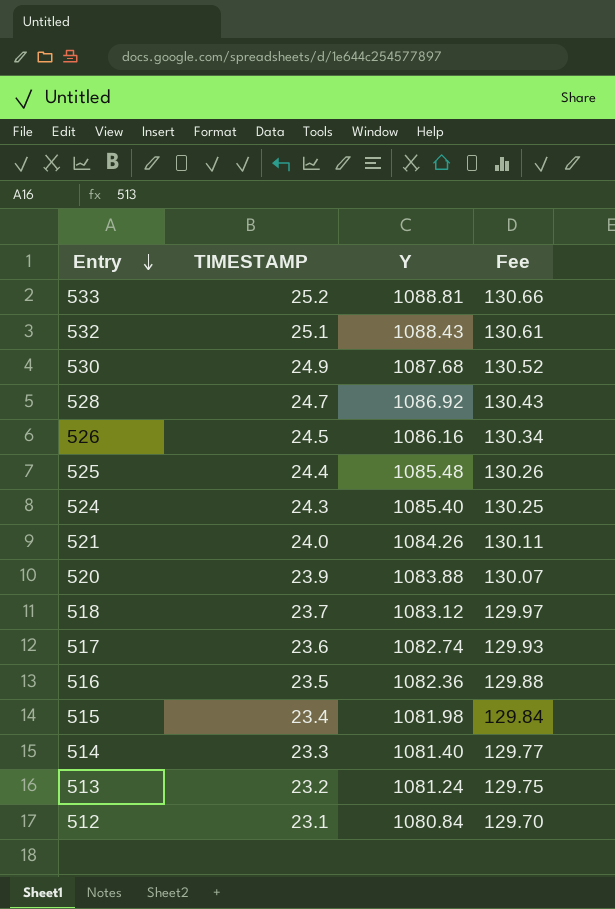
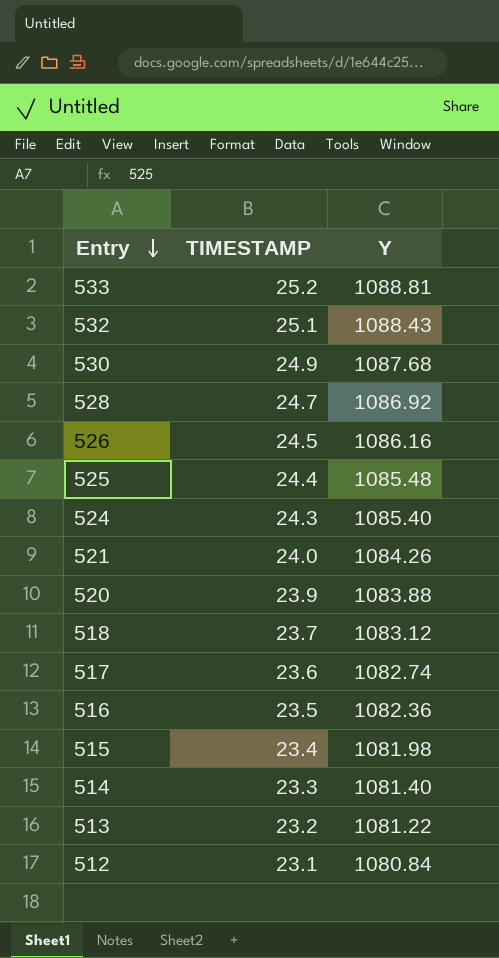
column Fee | formula: [Y] * 0.12 -> none
513 | Y: 1081.24 -> 1081.22

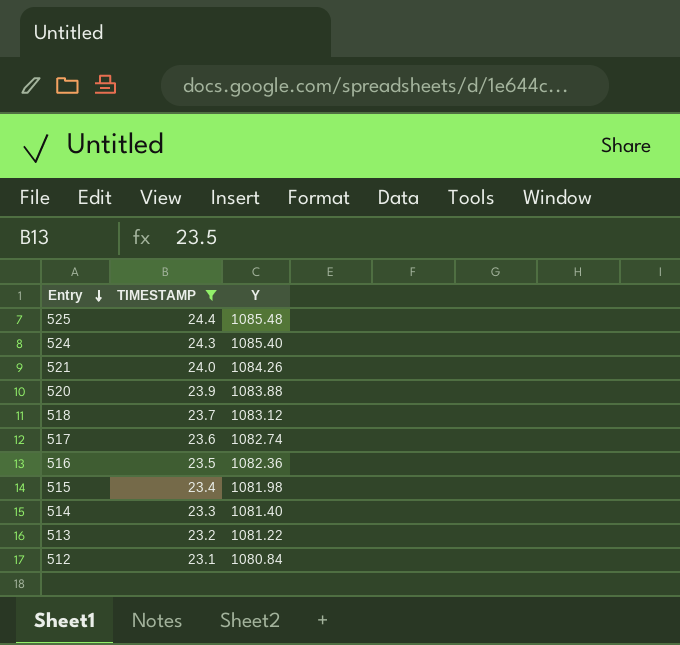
filter: none -> TIMESTAMP <= 24.4

